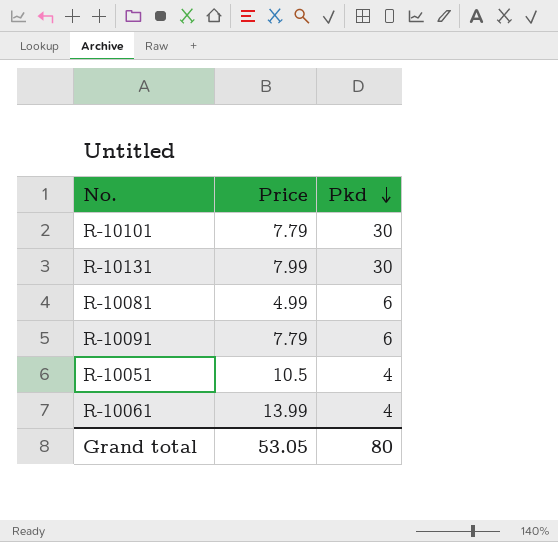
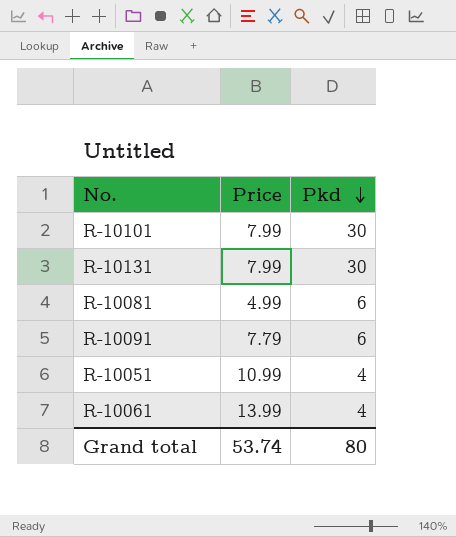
R-10101 | Price: 7.79 -> 7.99
R-10051 | Price: 10.5 -> 10.99
Grand total | Price: 53.05 -> 53.74

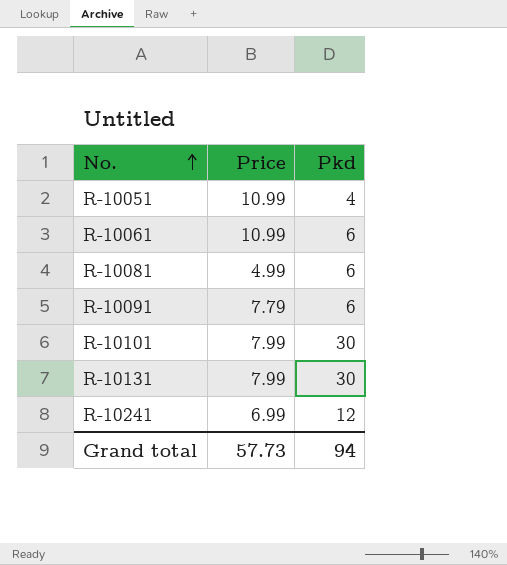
row order: Pkd descending -> No. ascending
R-10061 | Price: 13.99 -> 10.99
R-10061 | Pkd: 4 -> 6
row R-10241: none -> 6.99 | 12
Grand total | Price: 53.74 -> 57.73
Grand total | Pkd: 80 -> 94

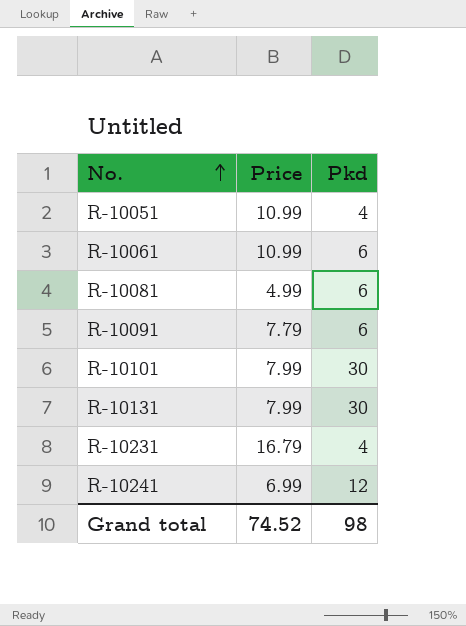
row R-10231: none -> 16.79 | 4
Grand total | Price: 57.73 -> 74.52
Grand total | Pkd: 94 -> 98

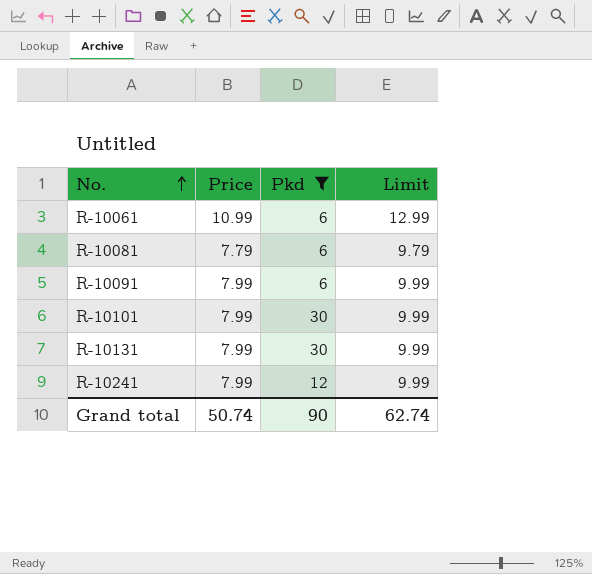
filter: none -> Pkd != 4
column Limit | formula: none -> [Price] + 2
R-10081 | Price: 4.99 -> 7.79
R-10091 | Price: 7.79 -> 7.99
R-10241 | Price: 6.99 -> 7.99
Grand total | Price: 74.52 -> 50.74
Grand total | Pkd: 98 -> 90

